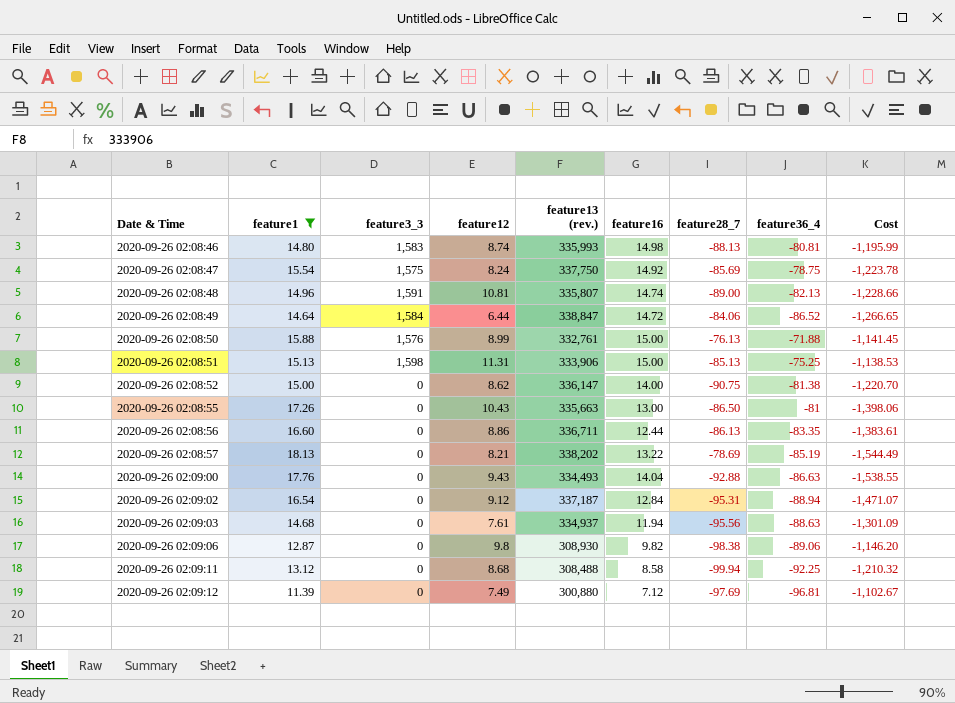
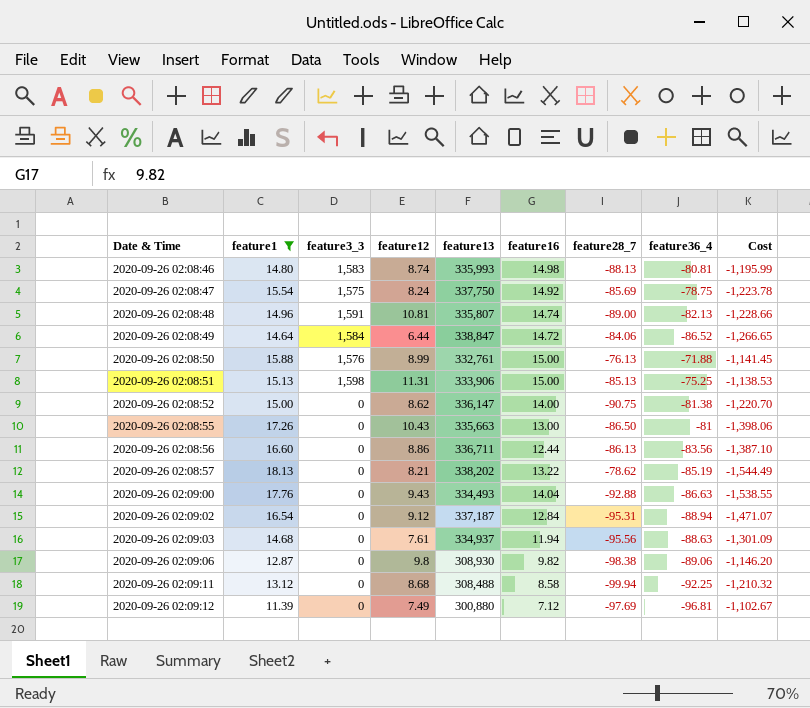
column name: feature13 (rev.) -> feature13
2020-09-26 02:08:56 | feature36_4: -83.35 -> -83.56
2020-09-26 02:08:56 | Cost: -1,383.61 -> -1,387.10
2020-09-26 02:08:57 | feature28_7: -78.69 -> -78.62

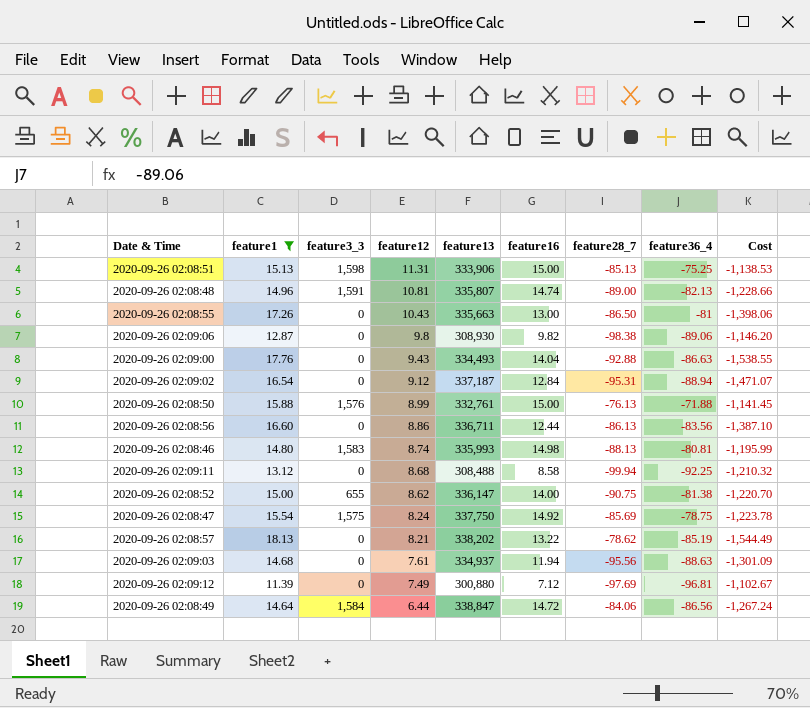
row order: Date & Time ascending -> feature12 descending
2020-09-26 02:08:52 | feature3_3: 0 -> 655
2020-09-26 02:08:49 | feature36_4: -86.52 -> -86.56
2020-09-26 02:08:49 | Cost: -1,266.65 -> -1,267.24

